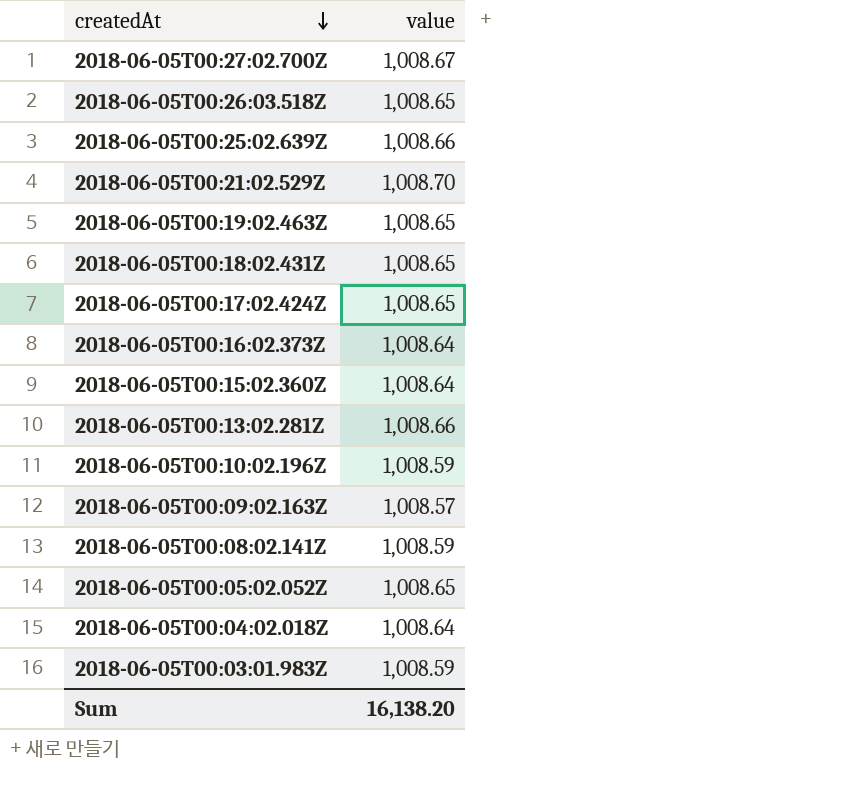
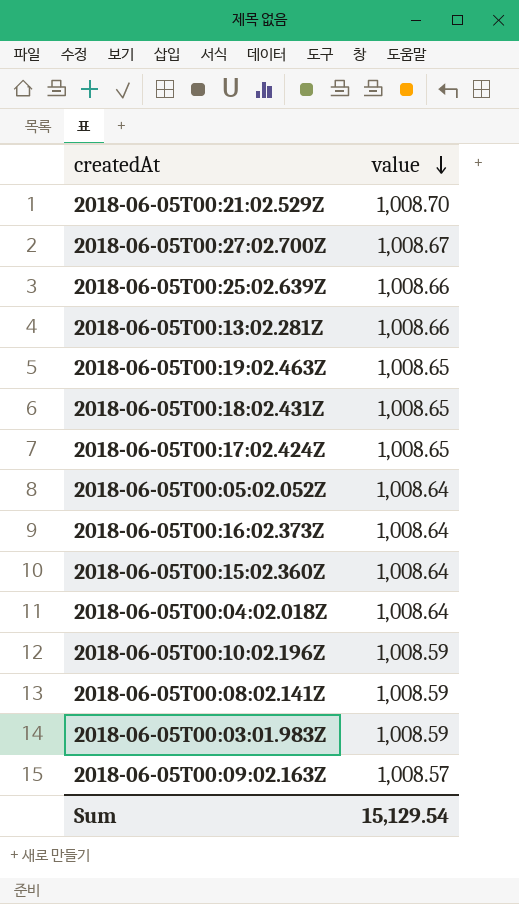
row order: createdAt descending -> value descending
row 2018-06-05T00:26:03.518Z: 1,008.65 -> none
2018-06-05T00:05:02.052Z | value: 1,008.65 -> 1,008.64
Sum | value: 16,138.20 -> 15,129.54

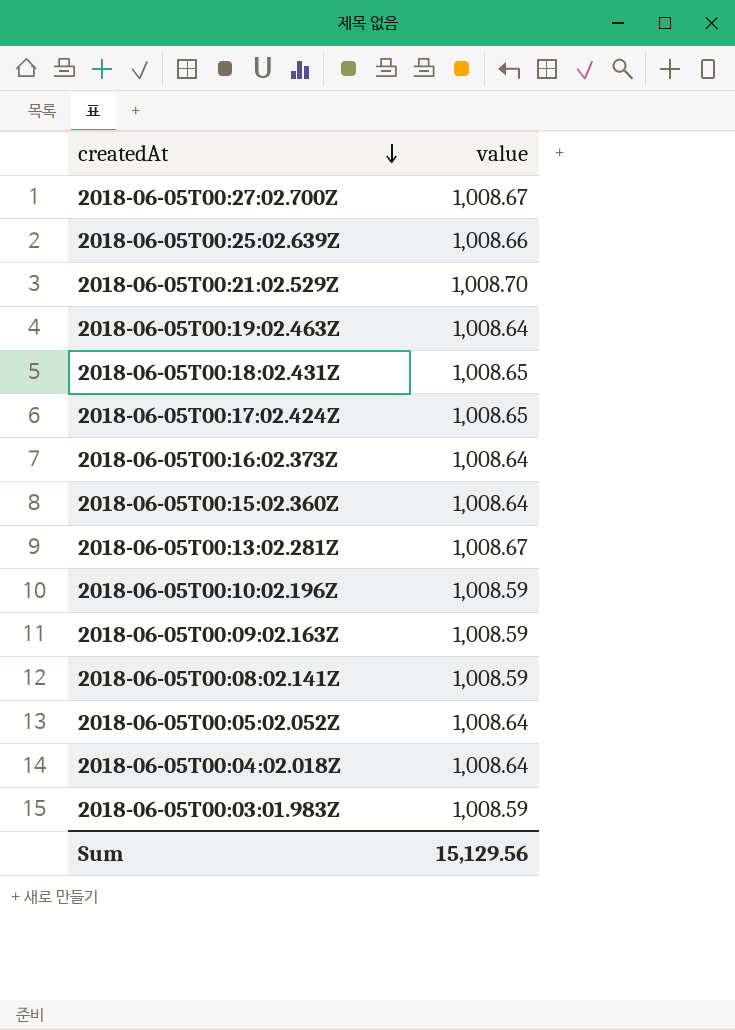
row order: value descending -> createdAt descending
2018-06-05T00:19:02.463Z | value: 1,008.65 -> 1,008.64
2018-06-05T00:13:02.281Z | value: 1,008.66 -> 1,008.67
2018-06-05T00:09:02.163Z | value: 1,008.57 -> 1,008.59
Sum | value: 15,129.54 -> 15,129.56

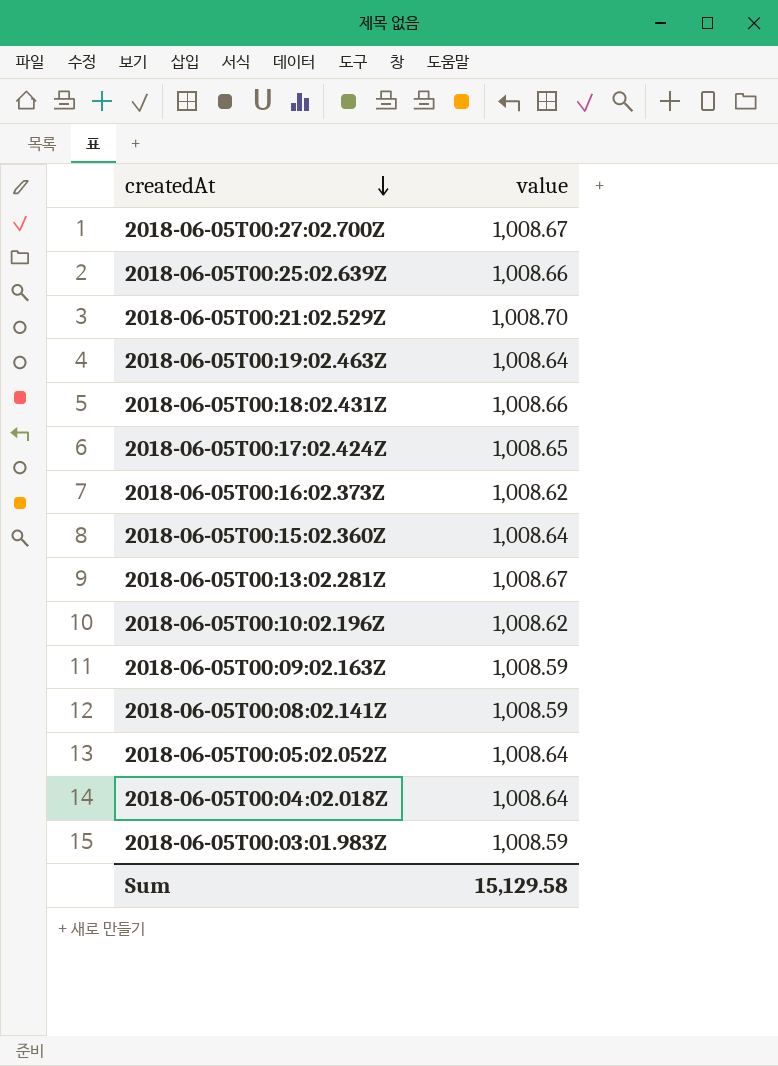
2018-06-05T00:18:02.431Z | value: 1,008.65 -> 1,008.66
2018-06-05T00:16:02.373Z | value: 1,008.64 -> 1,008.62
2018-06-05T00:10:02.196Z | value: 1,008.59 -> 1,008.62
Sum | value: 15,129.56 -> 15,129.58

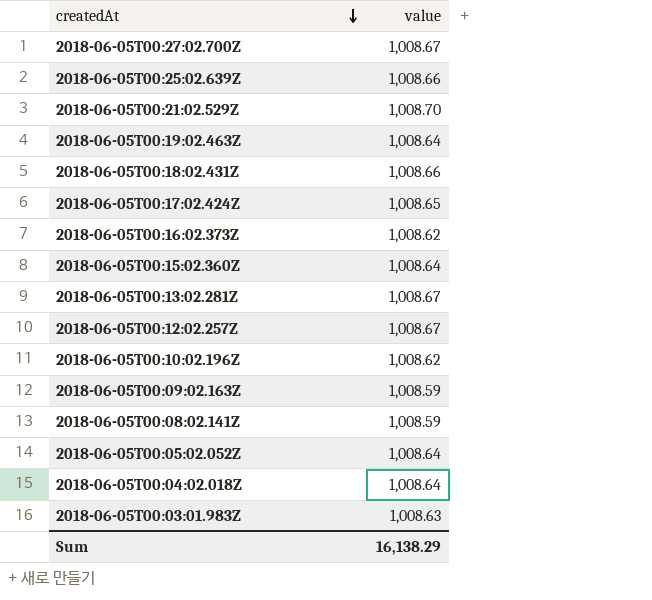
row 2018-06-05T00:12:02.257Z: none -> 1,008.67
2018-06-05T00:03:01.983Z | value: 1,008.59 -> 1,008.63
Sum | value: 15,129.58 -> 16,138.29

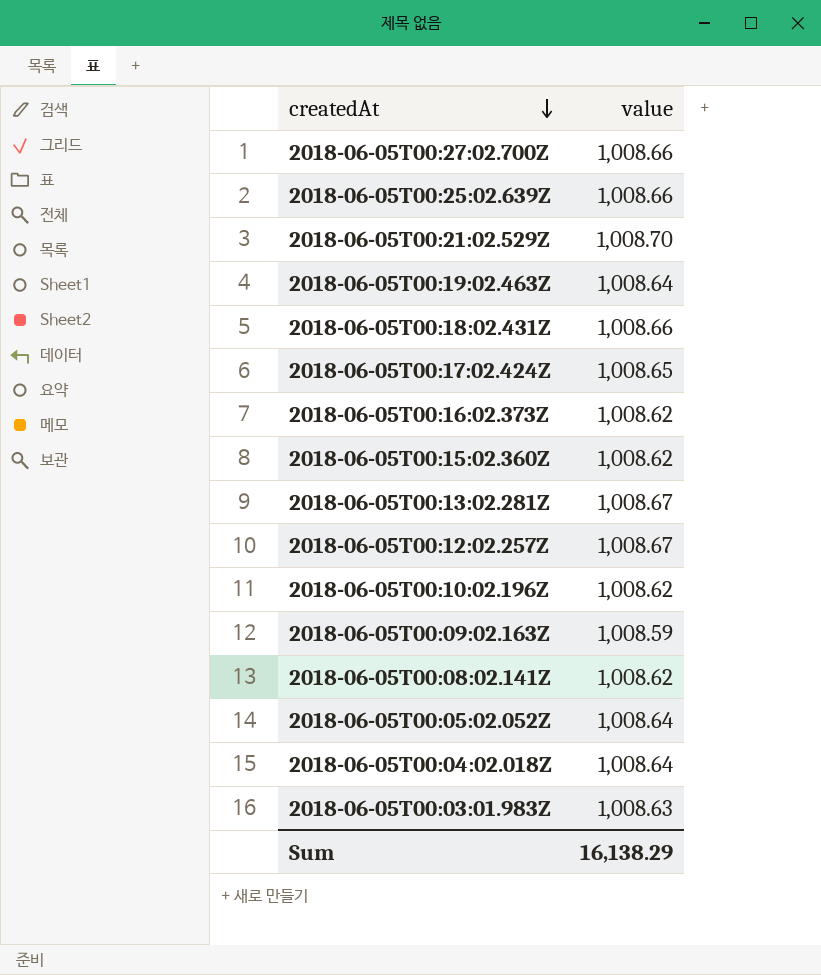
2018-06-05T00:27:02.700Z | value: 1,008.67 -> 1,008.66
2018-06-05T00:15:02.360Z | value: 1,008.64 -> 1,008.62
2018-06-05T00:08:02.141Z | value: 1,008.59 -> 1,008.62

